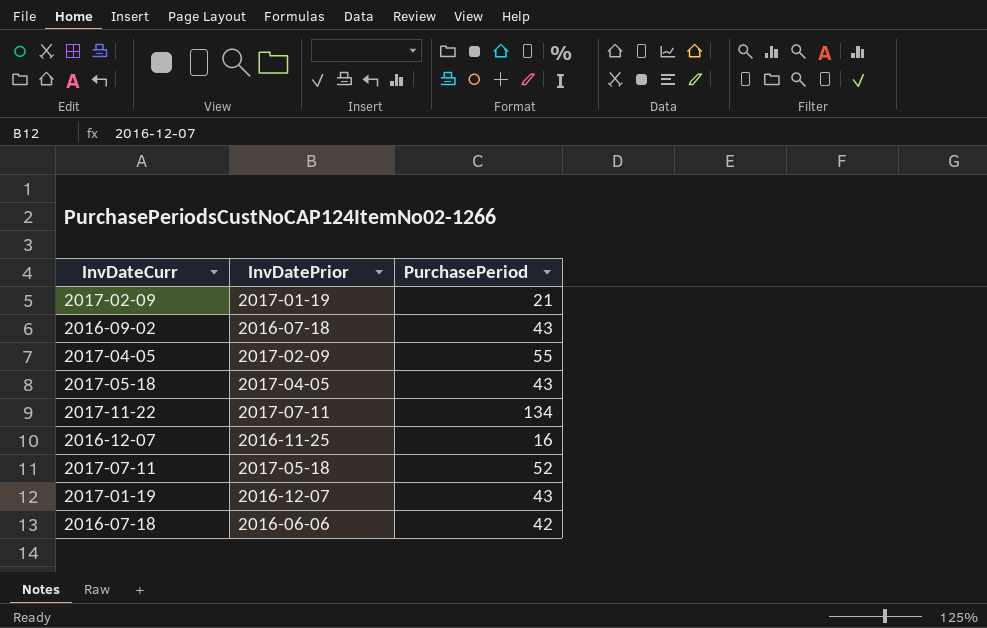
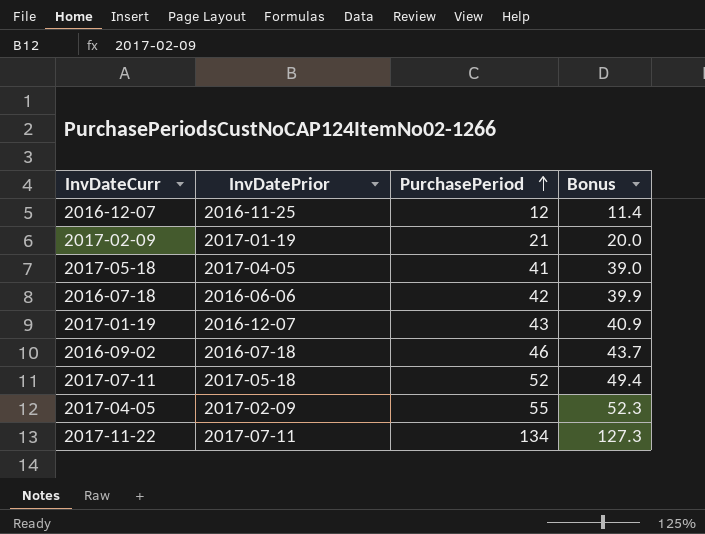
row order: none -> PurchasePeriod ascending
column Bonus | formula: none -> [PurchasePeriod] * 0.95
2016-12-07 | PurchasePeriod: 16 -> 12
2017-05-18 | PurchasePeriod: 43 -> 41
2016-09-02 | PurchasePeriod: 43 -> 46

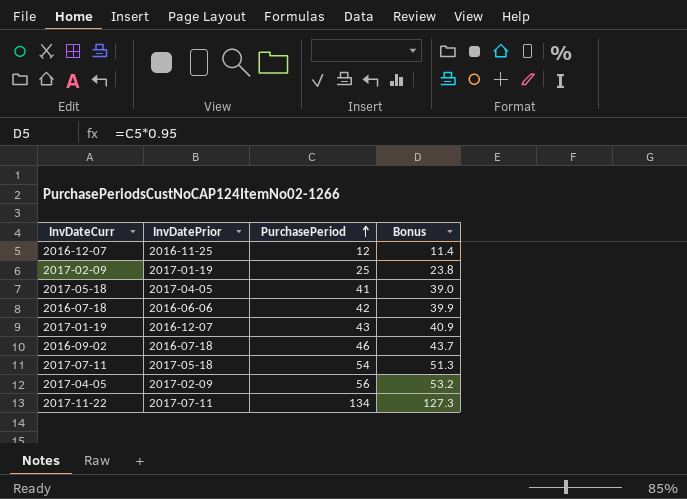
2017-02-09 | PurchasePeriod: 21 -> 25
2017-02-09 | Bonus: 20.0 -> 23.8
2017-07-11 | PurchasePeriod: 52 -> 54
2017-07-11 | Bonus: 49.4 -> 51.3
2017-04-05 | PurchasePeriod: 55 -> 56
2017-04-05 | Bonus: 52.3 -> 53.2

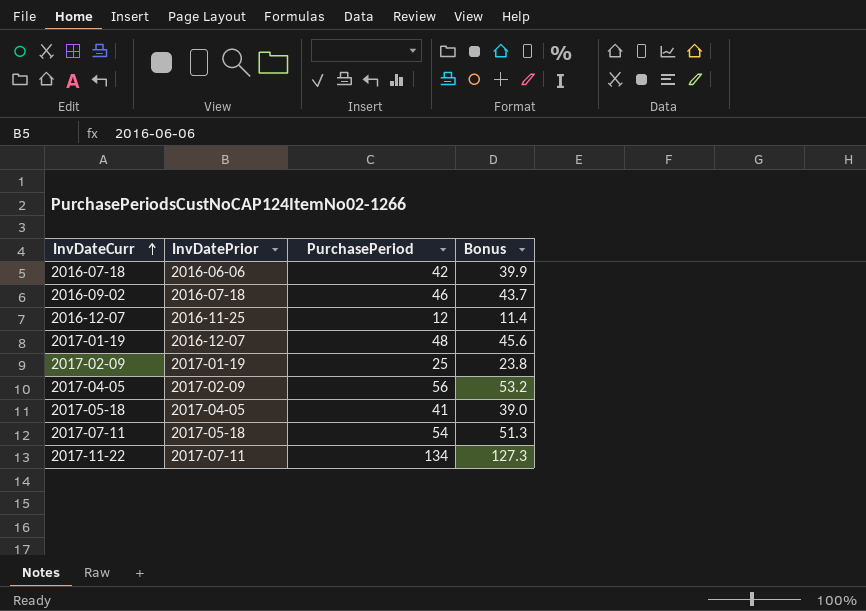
row order: PurchasePeriod ascending -> InvDateCurr ascending
2017-01-19 | PurchasePeriod: 43 -> 48
2017-01-19 | Bonus: 40.9 -> 45.6

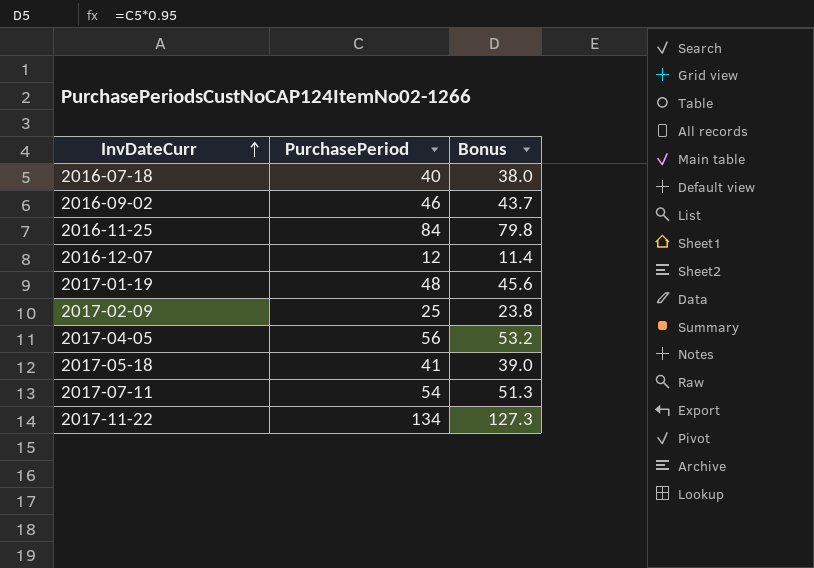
column InvDatePrior | position: 2 -> none
2016-07-18 | PurchasePeriod: 42 -> 40
2016-07-18 | Bonus: 39.9 -> 38.0
row 2016-11-25: none -> 84 | 79.8

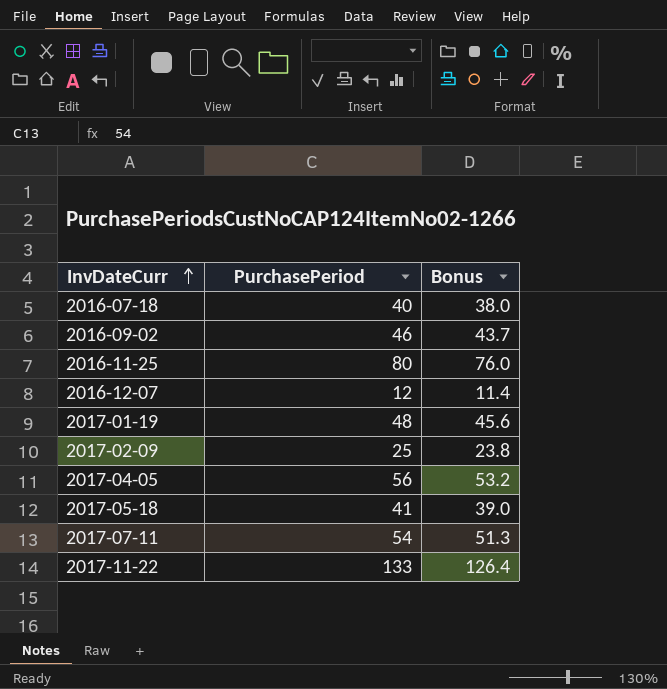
2016-11-25 | PurchasePeriod: 84 -> 80
2016-11-25 | Bonus: 79.8 -> 76.0
2017-11-22 | PurchasePeriod: 134 -> 133
2017-11-22 | Bonus: 127.3 -> 126.4

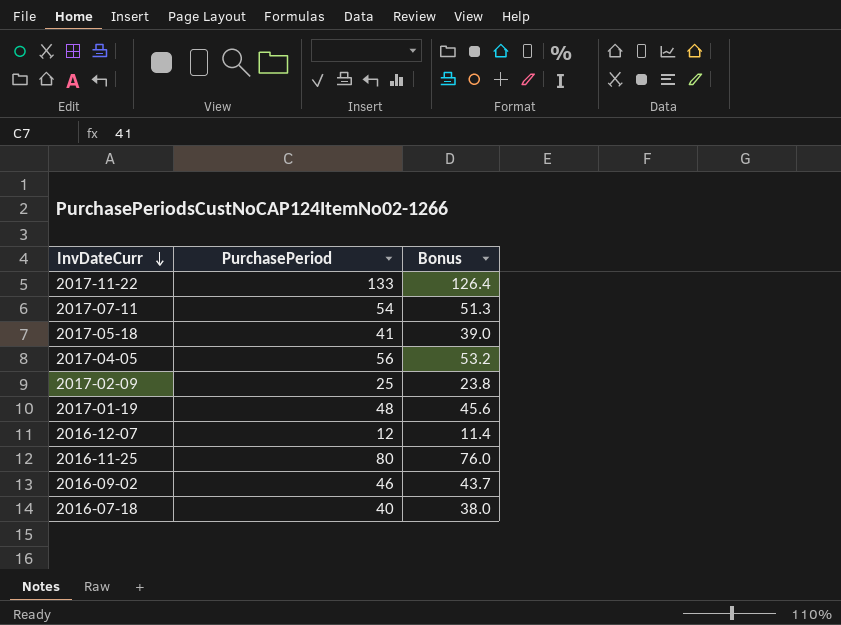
row order: InvDateCurr ascending -> InvDateCurr descending

